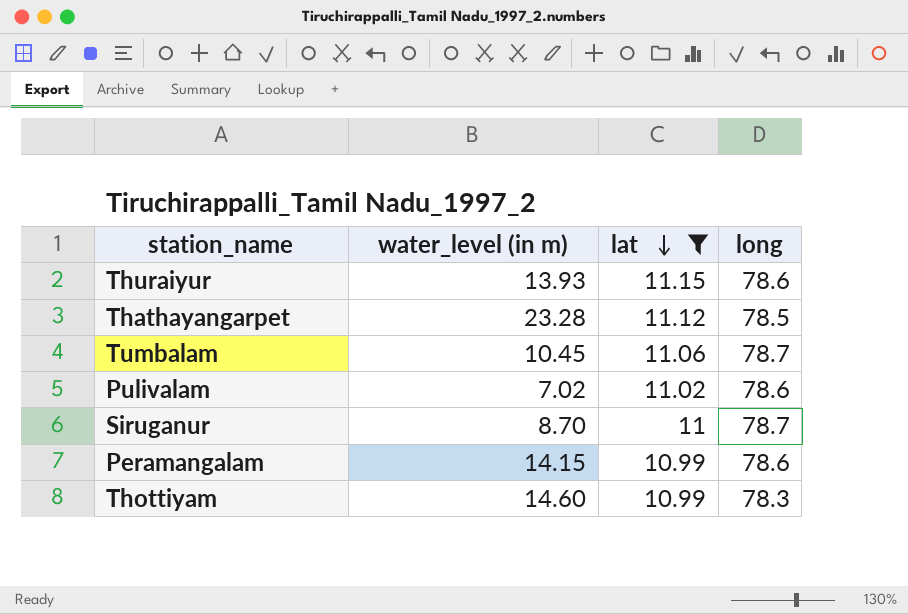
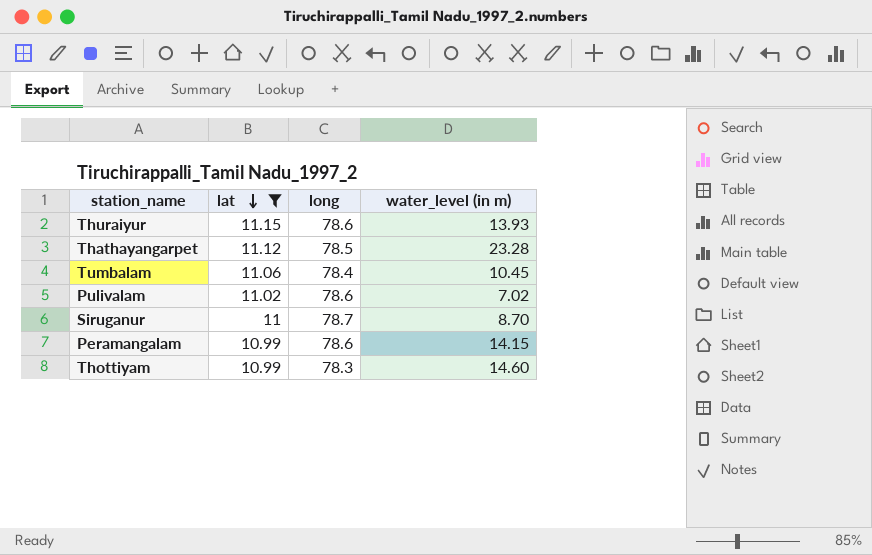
column water_level (in m) | position: 2 -> 4
Tumbalam | long: 78.7 -> 78.4

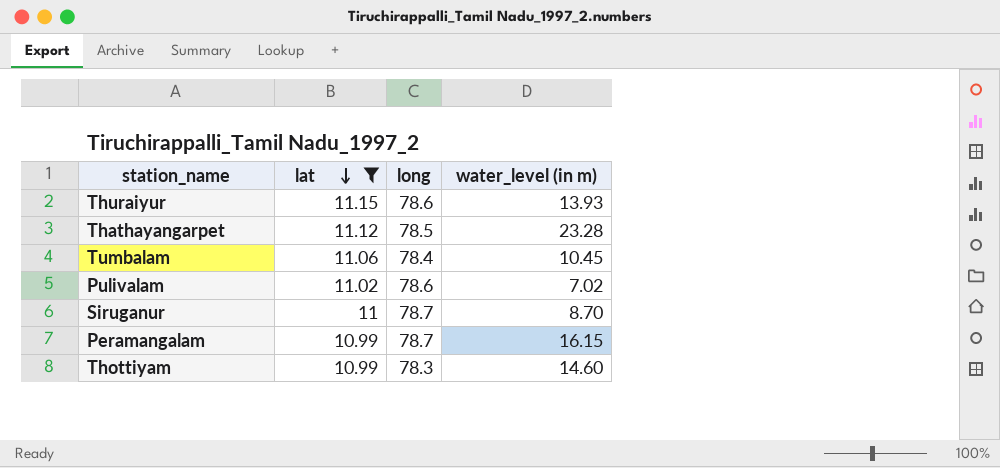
Peramangalam | long: 78.6 -> 78.7
Peramangalam | water_level (in m): 14.15 -> 16.15

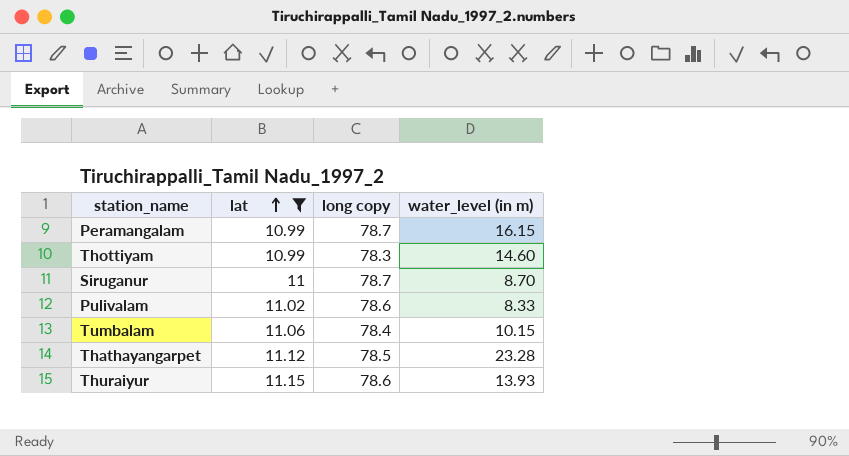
row order: lat descending -> lat ascending
column name: long -> long copy
Pulivalam | water_level (in m): 7.02 -> 8.33
Tumbalam | water_level (in m): 10.45 -> 10.15

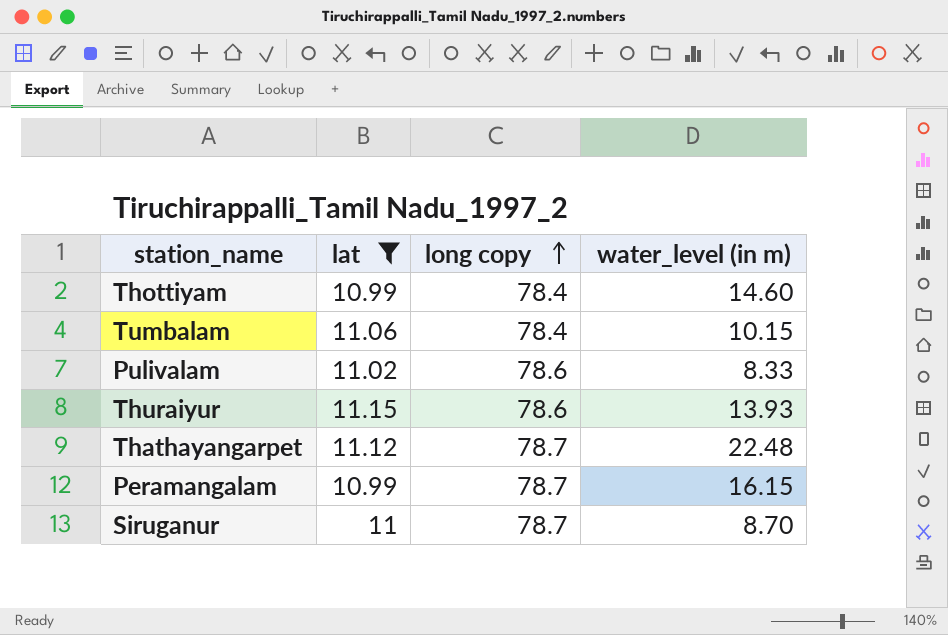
row order: lat ascending -> long copy ascending
Thottiyam | long copy: 78.3 -> 78.4
Thathayangarpet | long copy: 78.5 -> 78.7
Thathayangarpet | water_level (in m): 23.28 -> 22.48

